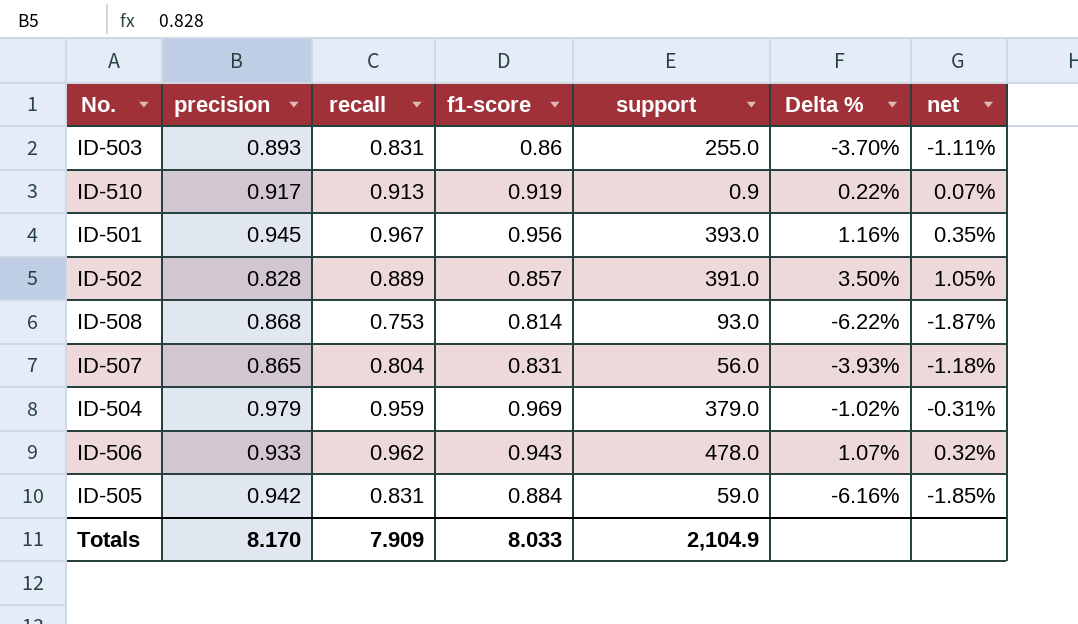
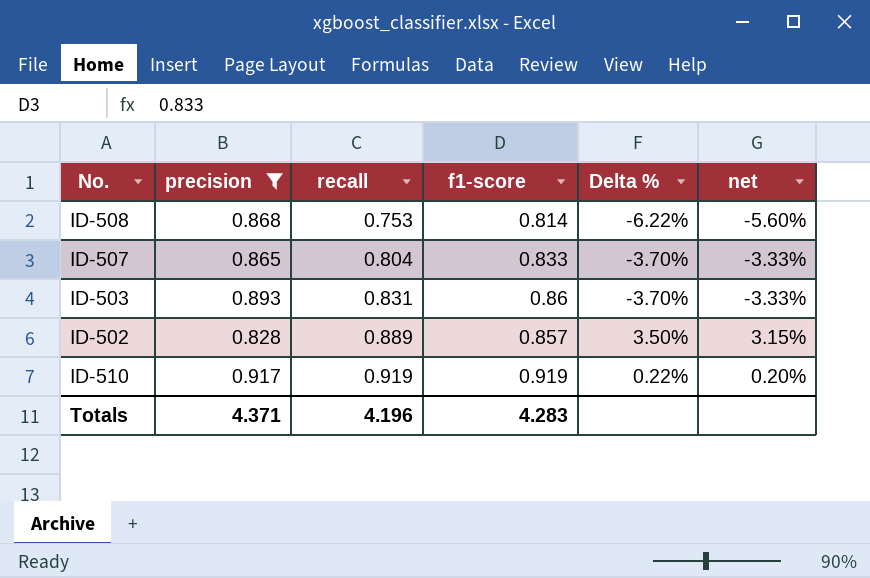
filter: none -> precision <= 0.917
row order: none -> recall ascending
column support | position: 5 -> none
column net | formula: [Delta %] * 0.3 -> [Delta %] * 0.9
ID-507 | f1-score: 0.831 -> 0.833
ID-507 | Delta %: -3.93% -> -3.70%
ID-510 | recall: 0.913 -> 0.919
Totals | precision: 8.170 -> 4.371
Totals | recall: 7.909 -> 4.196
Totals | f1-score: 8.033 -> 4.283

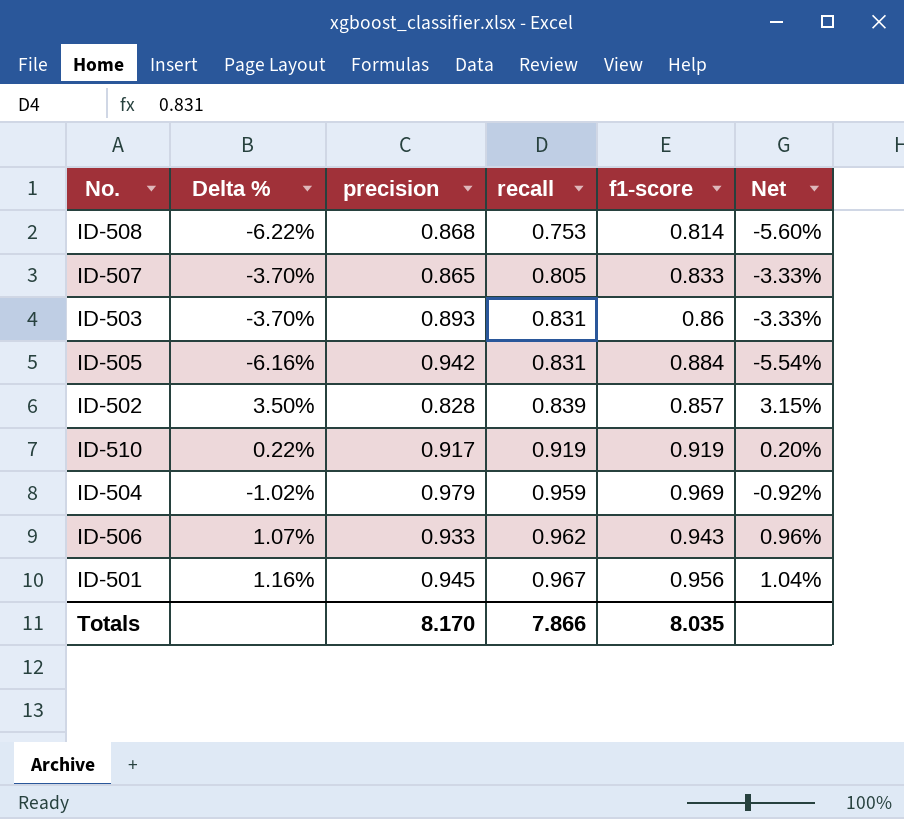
filter: precision <= 0.917 -> none
column Delta % | position: 5 -> 2
column name: net -> Net
ID-507 | recall: 0.804 -> 0.805
ID-502 | recall: 0.889 -> 0.839
Totals | precision: 4.371 -> 8.170
Totals | recall: 4.196 -> 7.866
Totals | f1-score: 4.283 -> 8.035

